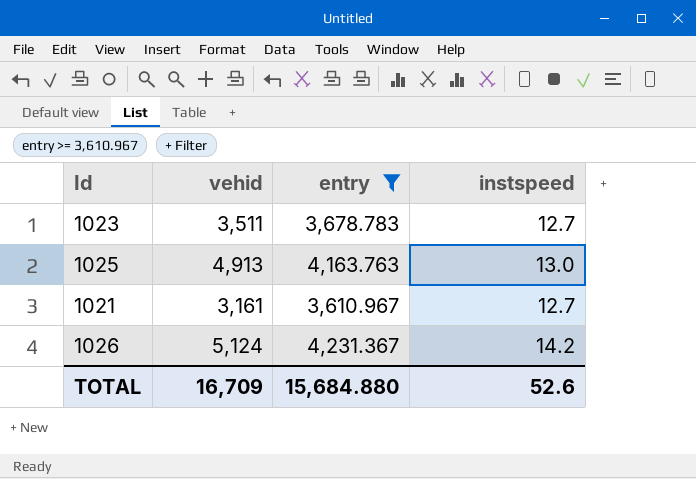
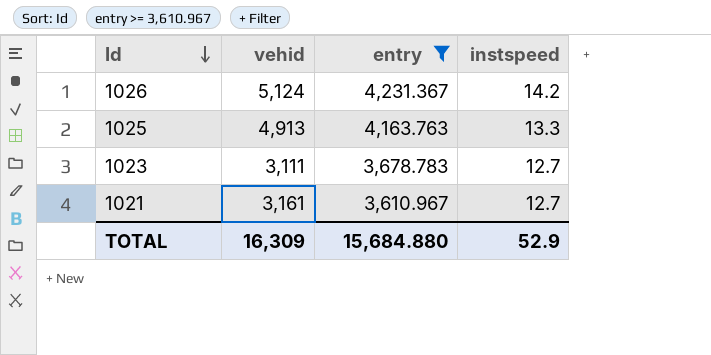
row order: none -> Id descending
1025 | instspeed: 13.0 -> 13.3
1023 | vehid: 3,511 -> 3,111
TOTAL | vehid: 16,709 -> 16,309
TOTAL | instspeed: 52.6 -> 52.9

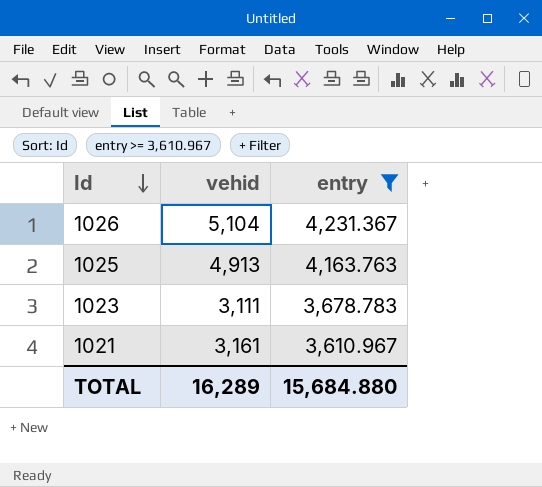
column instspeed | position: 4 -> none
1026 | vehid: 5,124 -> 5,104
TOTAL | vehid: 16,309 -> 16,289

